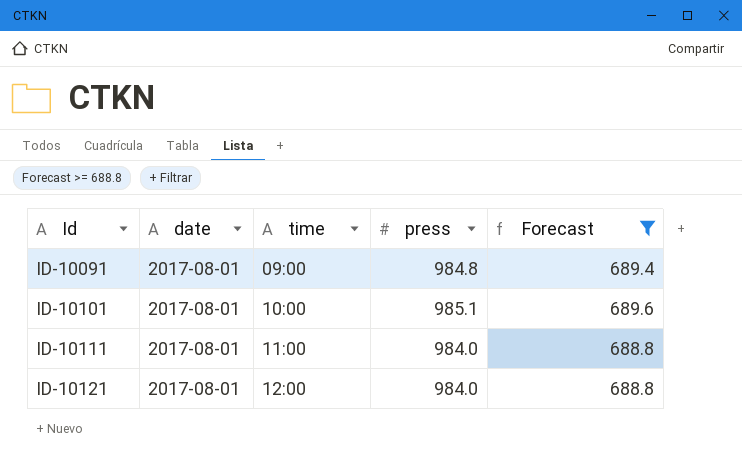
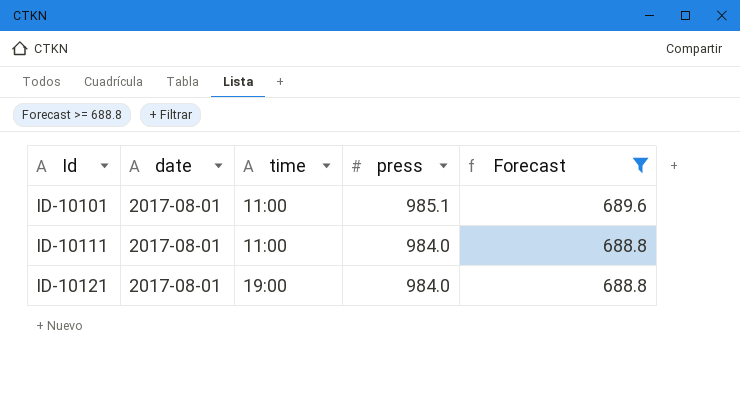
row ID-10091: 2017-08-01 | 09:00 | 984.8 | 689.4 -> none
ID-10101 | time: 10:00 -> 11:00
ID-10121 | time: 12:00 -> 19:00

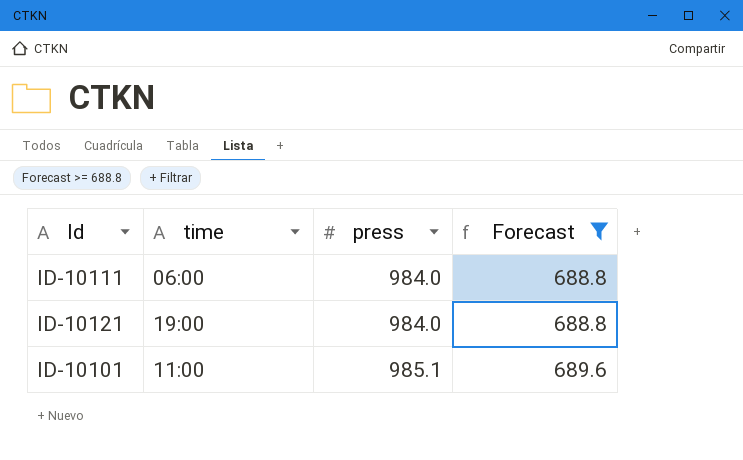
row order: Id ascending -> press ascending
column date | position: 2 -> none
ID-10111 | time: 11:00 -> 06:00

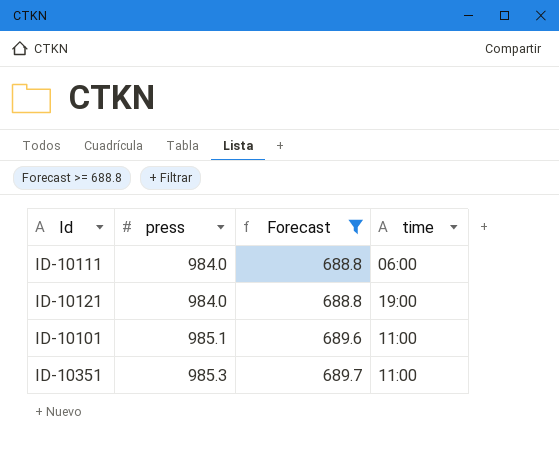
column time | position: 2 -> 4
row ID-10351: none -> 985.3 | 689.7 | 11:00

